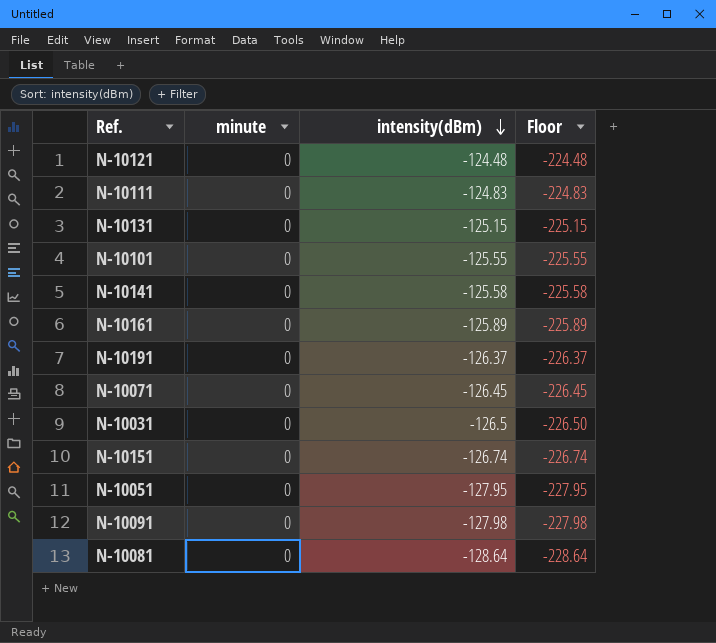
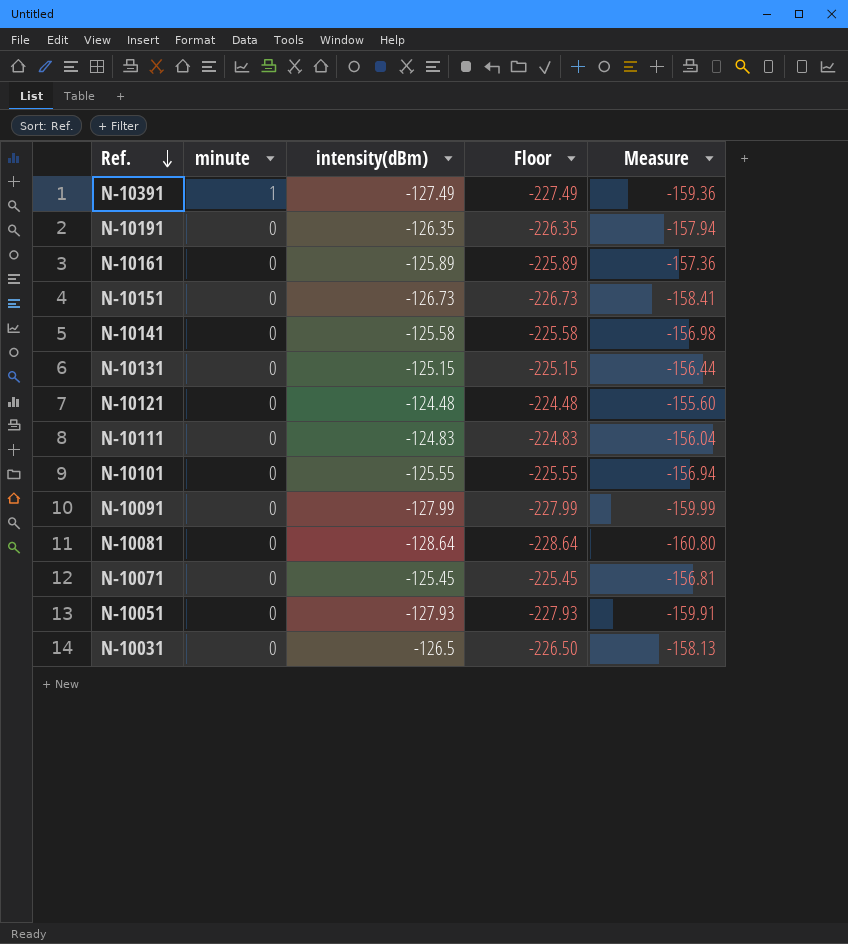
row order: intensity(dBm) descending -> Ref. descending
column Measure | formula: none -> [intensity(dBm)] * 1.25
row N-10391: none -> 1 | -127.49 | -227.49 | -159.36
N-10191 | intensity(dBm): -126.37 -> -126.35
N-10191 | Floor: -226.37 -> -226.35
N-10151 | intensity(dBm): -126.74 -> -126.73
N-10151 | Floor: -226.74 -> -226.73
N-10091 | intensity(dBm): -127.98 -> -127.99
N-10091 | Floor: -227.98 -> -227.99
N-10071 | intensity(dBm): -126.45 -> -125.45
N-10071 | Floor: -226.45 -> -225.45
N-10051 | intensity(dBm): -127.95 -> -127.93
N-10051 | Floor: -227.95 -> -227.93

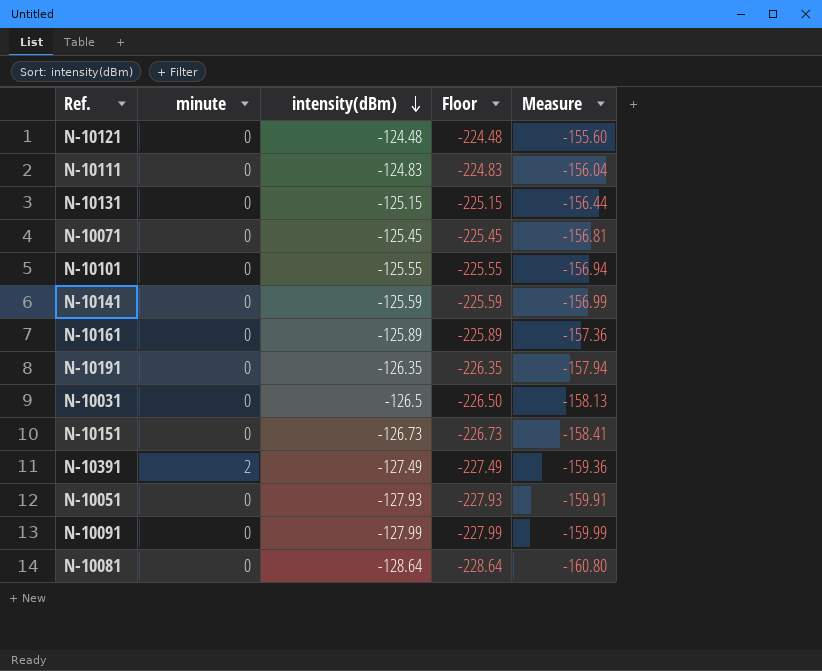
row order: Ref. descending -> intensity(dBm) descending
N-10141 | intensity(dBm): -125.58 -> -125.59
N-10141 | Floor: -225.58 -> -225.59
N-10141 | Measure: -156.98 -> -156.99
N-10391 | minute: 1 -> 2

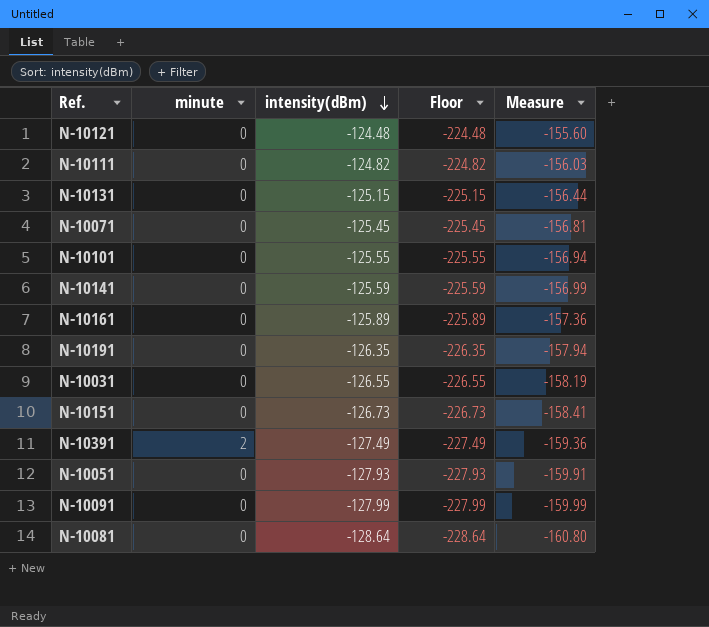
N-10111 | intensity(dBm): -124.83 -> -124.82
N-10111 | Floor: -224.83 -> -224.82
N-10111 | Measure: -156.04 -> -156.03
N-10031 | intensity(dBm): -126.5 -> -126.55
N-10031 | Floor: -226.50 -> -226.55
N-10031 | Measure: -158.13 -> -158.19

